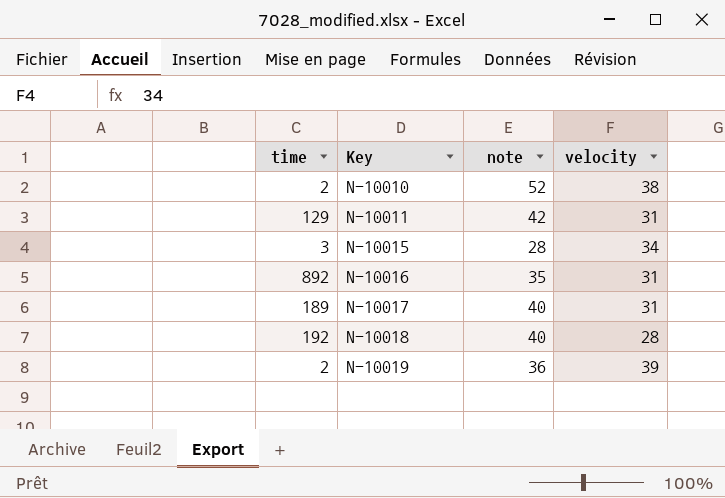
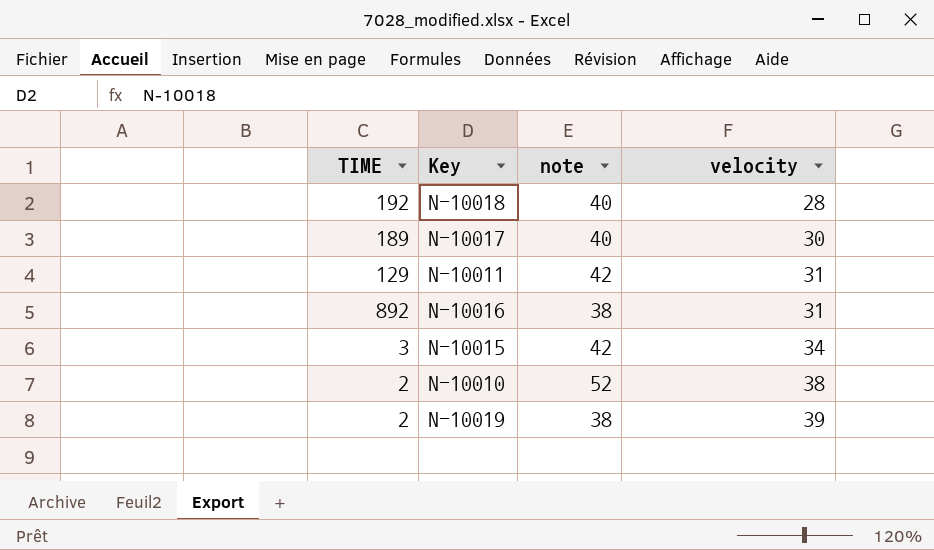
row order: Key ascending -> velocity ascending
column name: time -> TIME
N-10017 | velocity: 31 -> 30
N-10016 | note: 35 -> 38
N-10015 | note: 28 -> 42
N-10019 | note: 36 -> 38

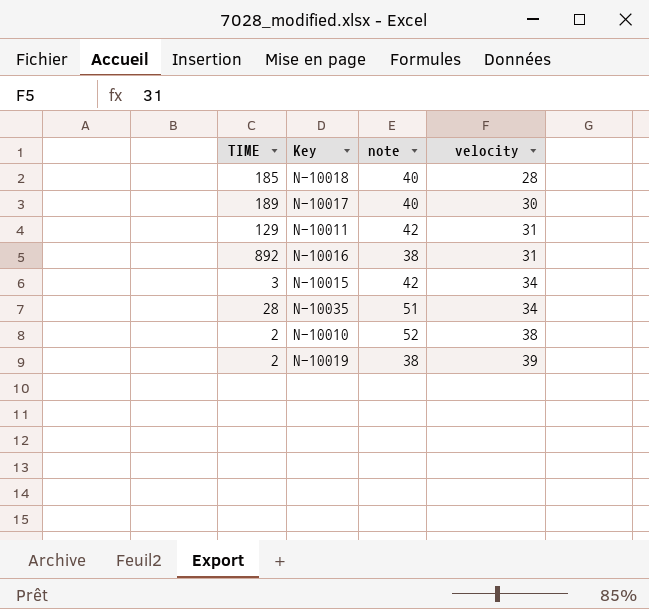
N-10018 | TIME: 192 -> 185
row N-10035: none -> 28 | 51 | 34

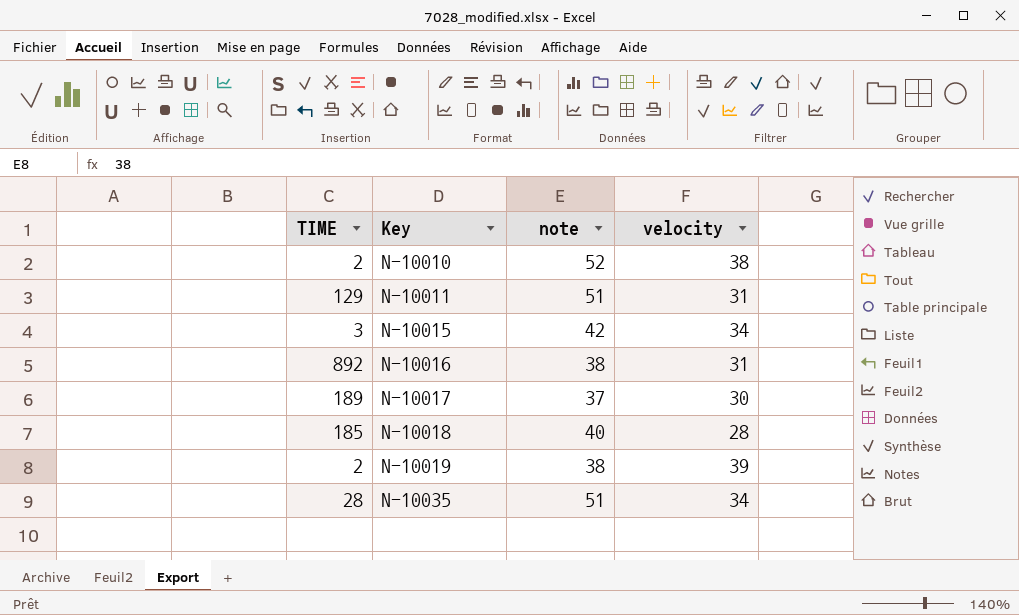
row order: velocity ascending -> Key ascending
N-10011 | note: 42 -> 51
N-10017 | note: 40 -> 37

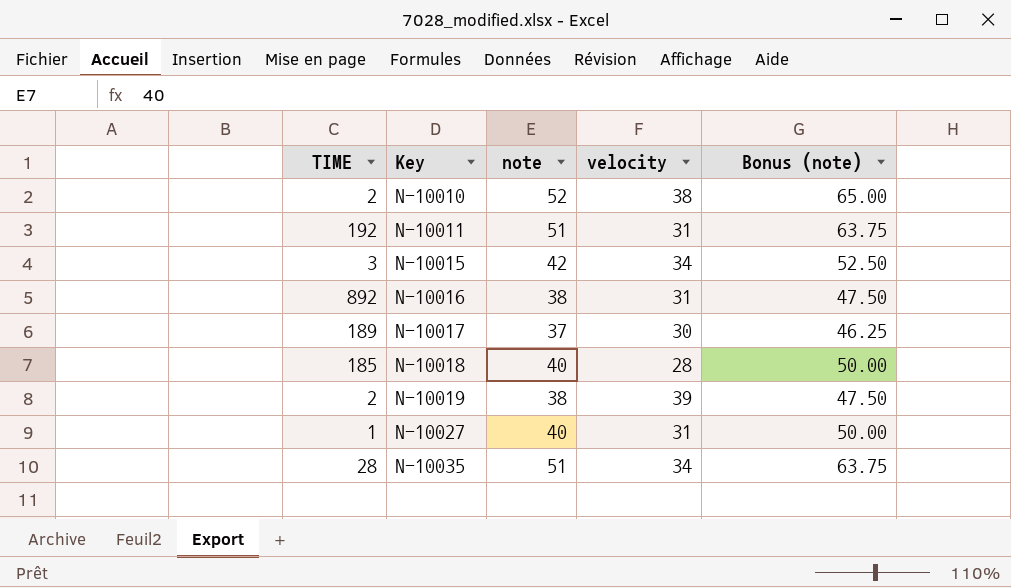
column Bonus (note) | formula: none -> [note] * 1.25
N-10011 | TIME: 129 -> 192
row N-10027: none -> 1 | 40 | 31 | 50.00

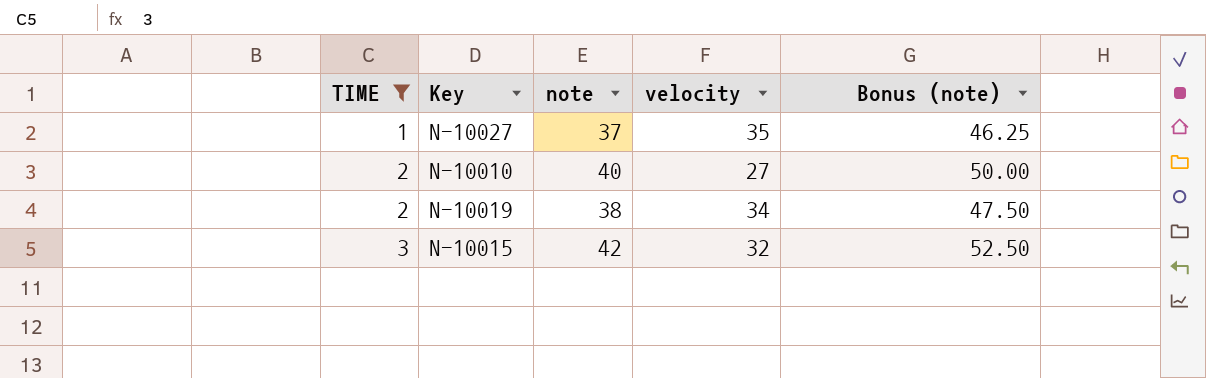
filter: none -> TIME <= 3
row order: Key ascending -> TIME ascending
N-10027 | note: 40 -> 37
N-10027 | velocity: 31 -> 35
N-10027 | Bonus (note): 50.00 -> 46.25
N-10010 | note: 52 -> 40
N-10010 | velocity: 38 -> 27
N-10010 | Bonus (note): 65.00 -> 50.00
N-10019 | velocity: 39 -> 34
N-10015 | velocity: 34 -> 32

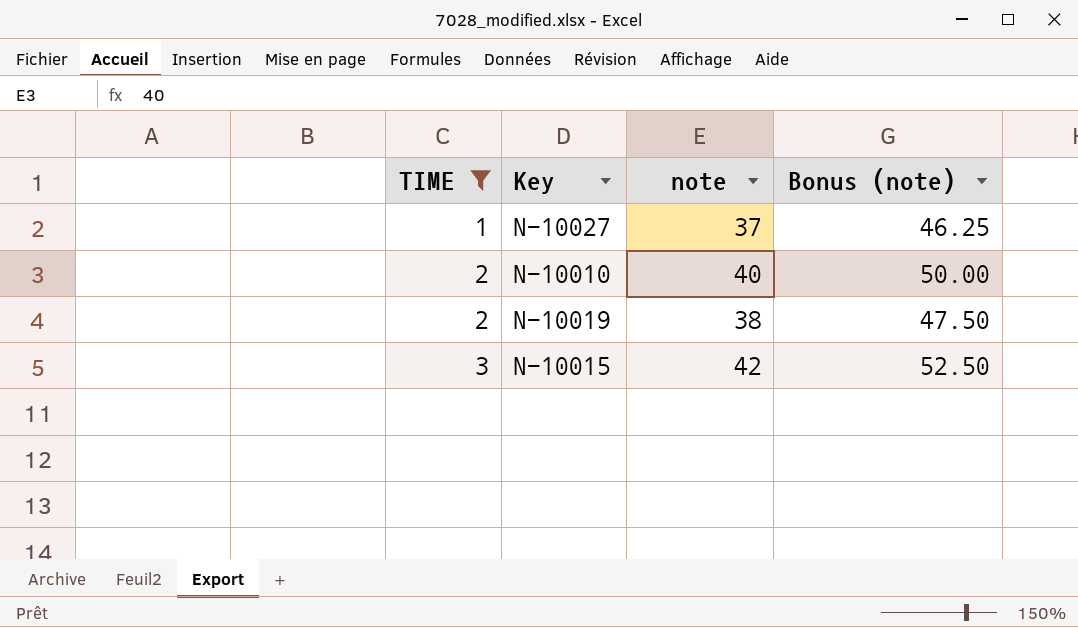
column velocity | position: 4 -> none

